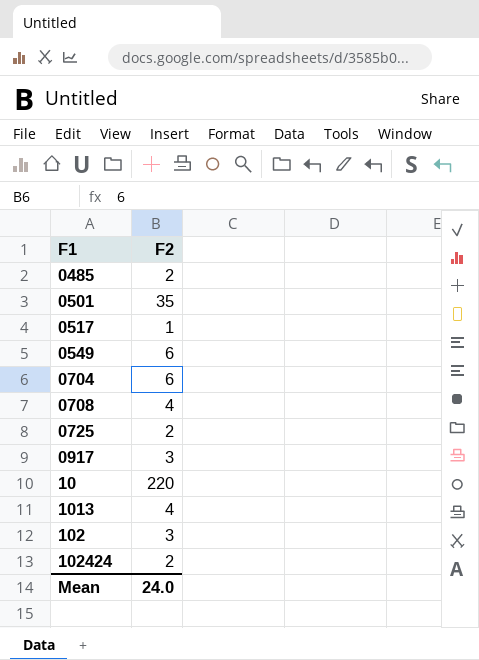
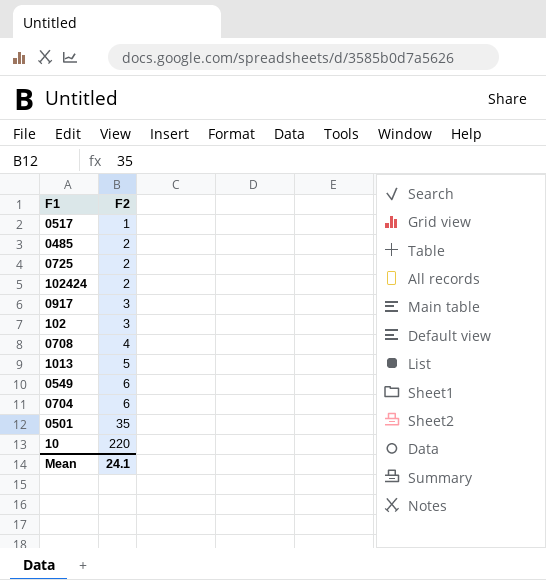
row order: none -> F2 ascending
1013 | F2: 4 -> 5
Mean | F2: 24.0 -> 24.1

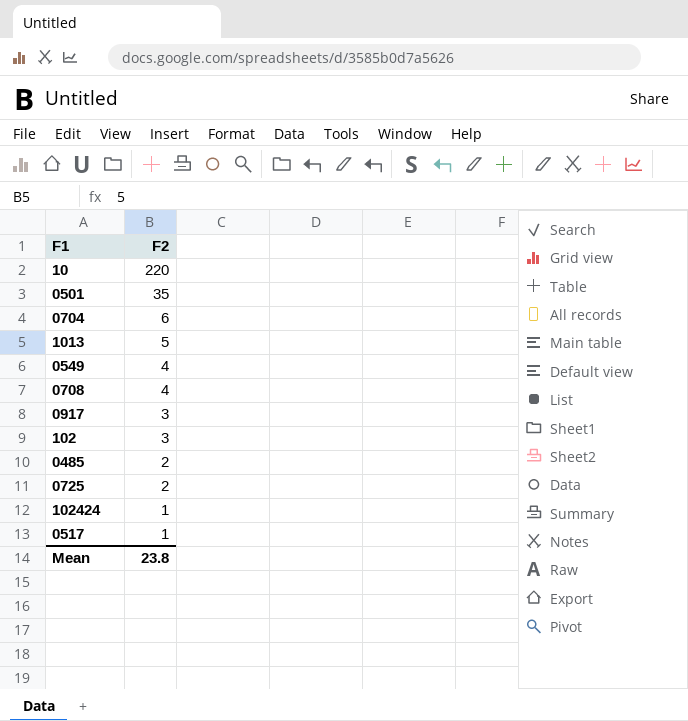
row order: F2 ascending -> F2 descending
0549 | F2: 6 -> 4
102424 | F2: 2 -> 1
Mean | F2: 24.1 -> 23.8

